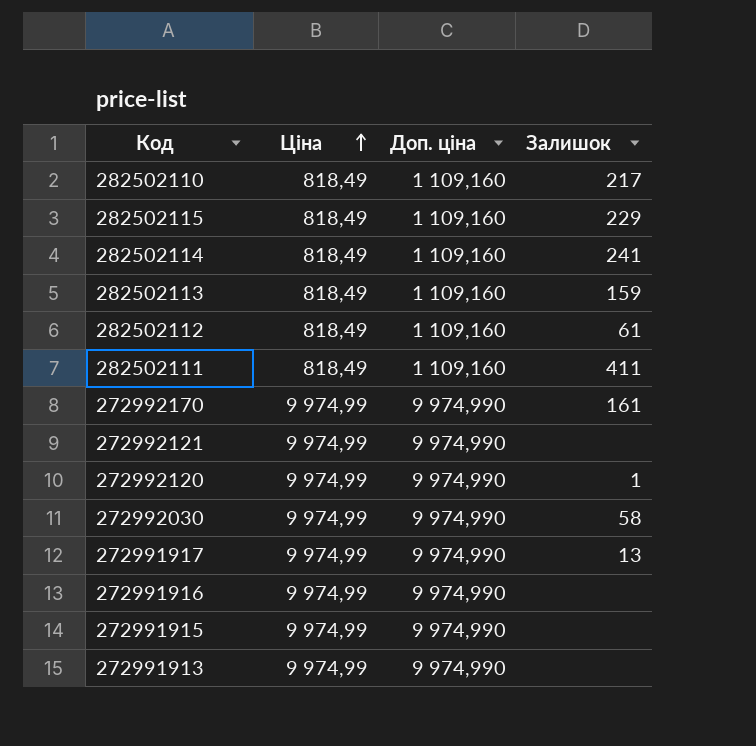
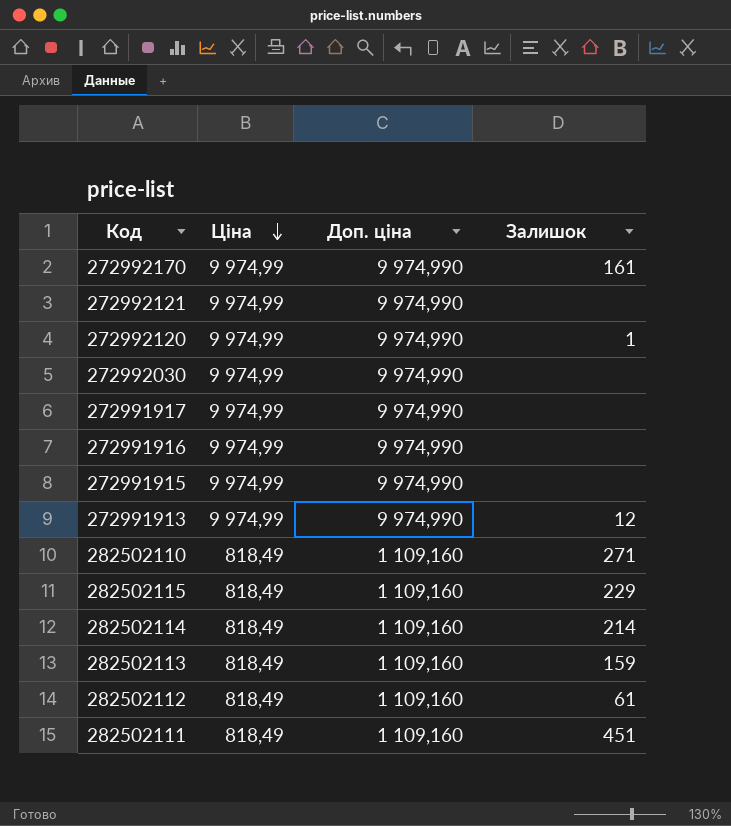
row order: Ціна ascending -> Ціна descending
272992030 | Залишок: 58 -> none
272991917 | Залишок: 13 -> none
272991913 | Залишок: none -> 12
282502110 | Залишок: 217 -> 271
282502114 | Залишок: 241 -> 214
282502111 | Залишок: 411 -> 451

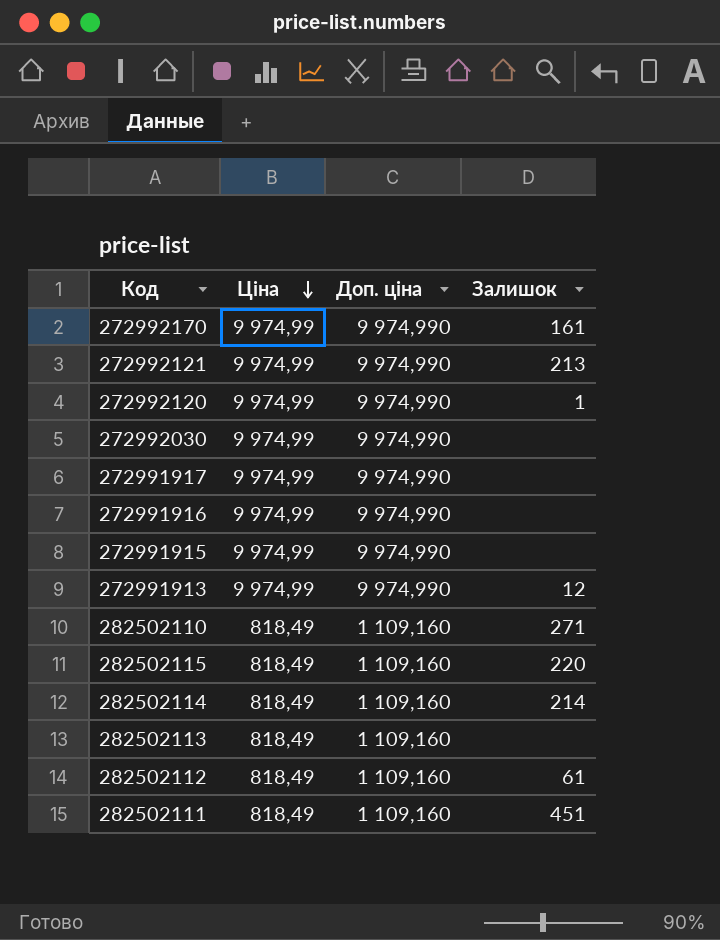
272992121 | Залишок: none -> 213
282502115 | Залишок: 229 -> 220
282502113 | Залишок: 159 -> none

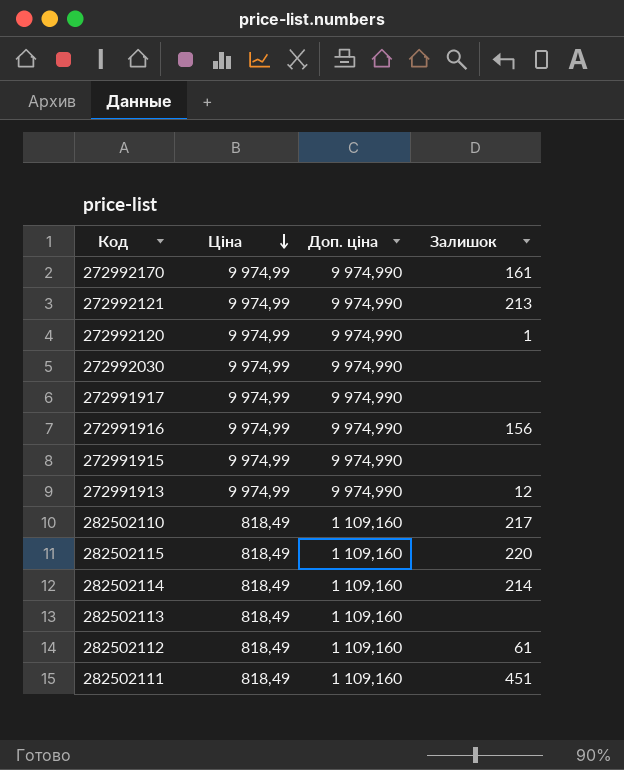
272991916 | Залишок: none -> 156
282502110 | Залишок: 271 -> 217

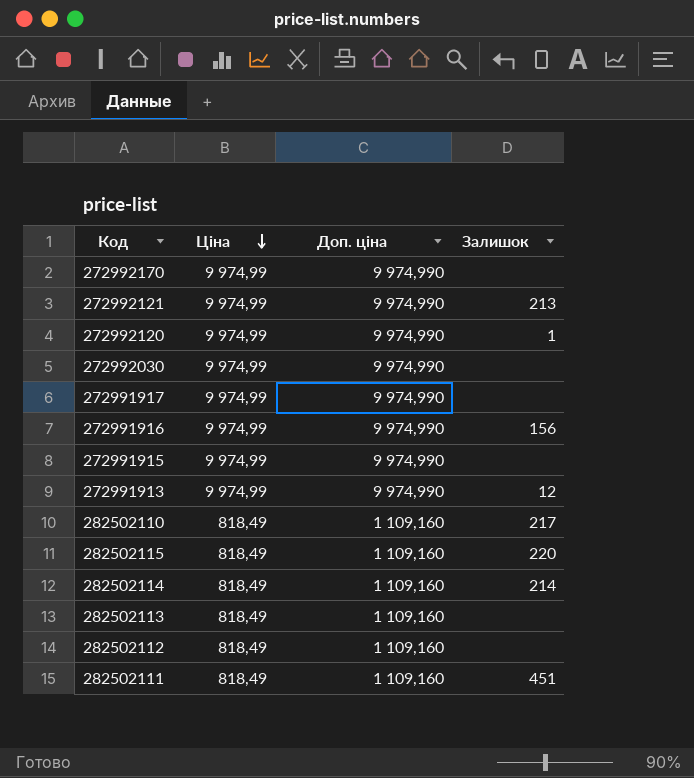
272992170 | Залишок: 161 -> none
282502112 | Залишок: 61 -> none

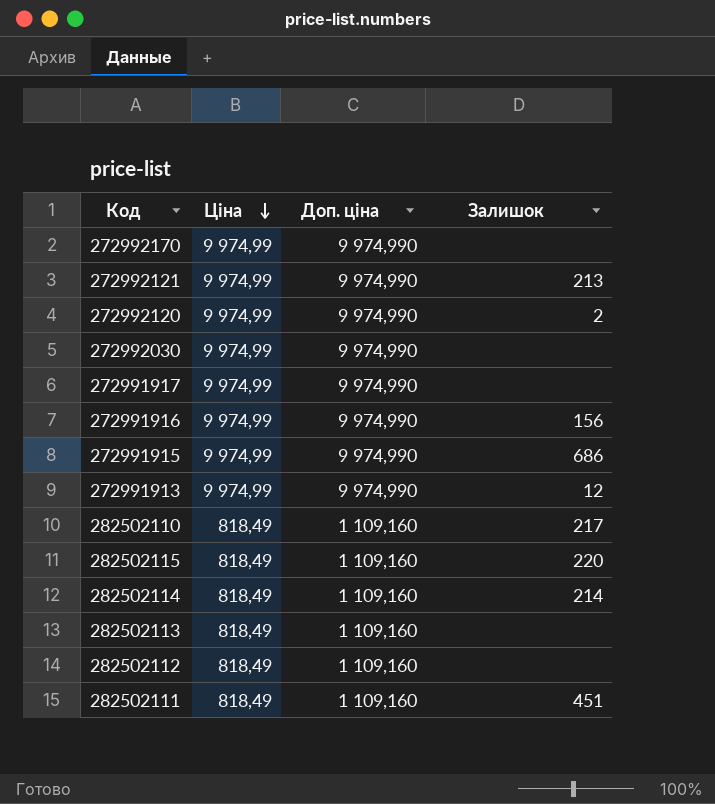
272992120 | Залишок: 1 -> 2
272991915 | Залишок: none -> 686

